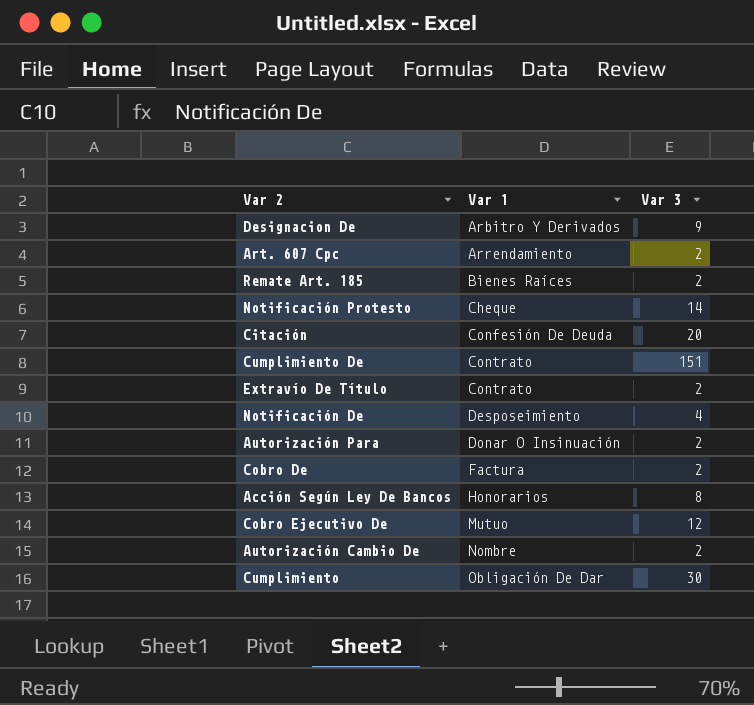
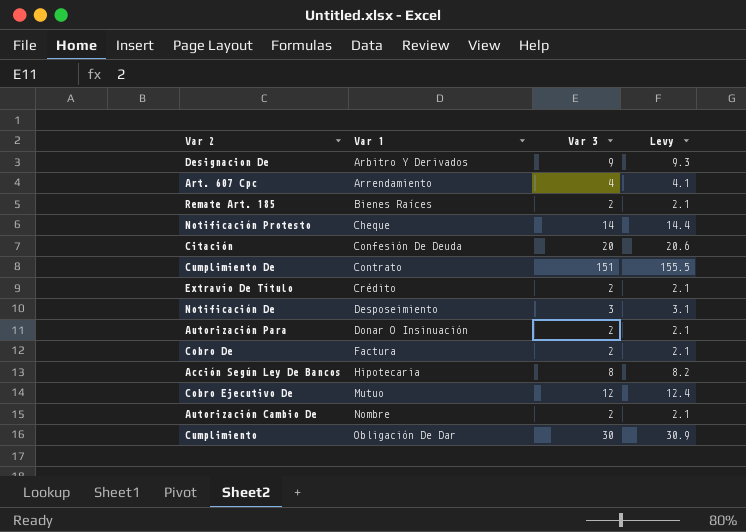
column Levy | formula: none -> [Var 3] * 1.03
Art. 607 Cpc | Var 3: 2 -> 4
Extravío De Título | Var 1: Contrato -> Crédito
Notificación De | Var 3: 4 -> 3
Acción Según Ley De Bancos | Var 1: Honorarios -> Hipotecaria

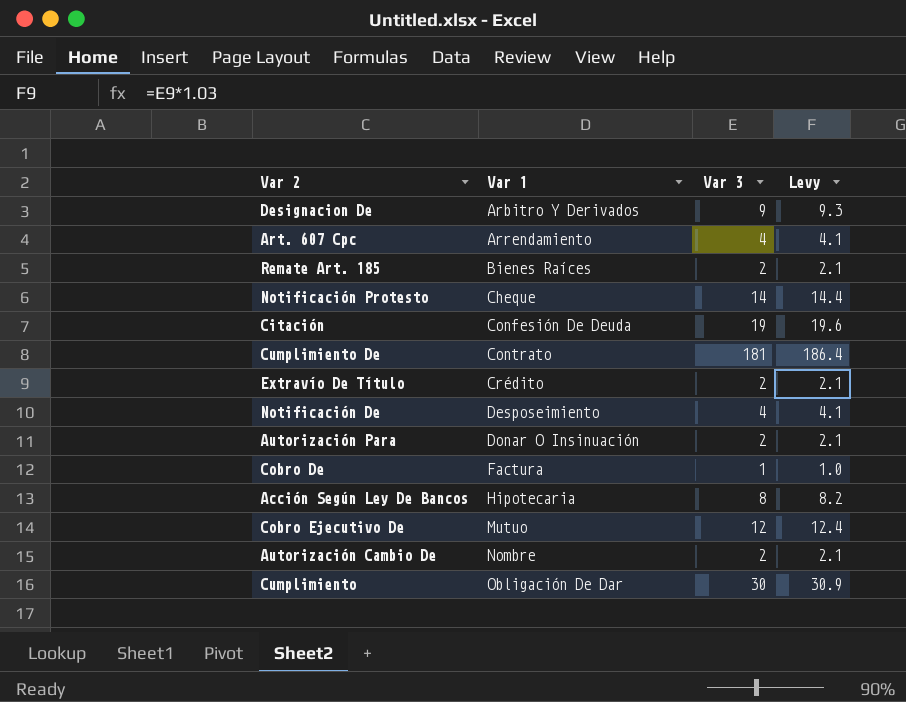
Citación | Var 3: 20 -> 19
Citación | Levy: 20.6 -> 19.6
Cumplimiento De | Var 3: 151 -> 181
Cumplimiento De | Levy: 155.5 -> 186.4
Notificación De | Var 3: 3 -> 4
Notificación De | Levy: 3.1 -> 4.1
Cobro De | Var 3: 2 -> 1
Cobro De | Levy: 2.1 -> 1.0

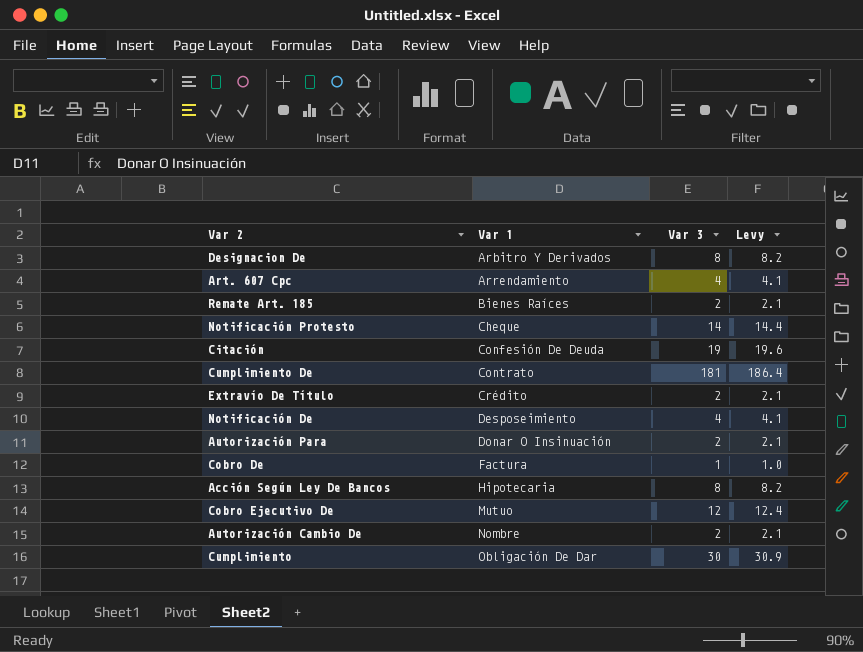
Designacion De | Var 3: 9 -> 8
Designacion De | Levy: 9.3 -> 8.2

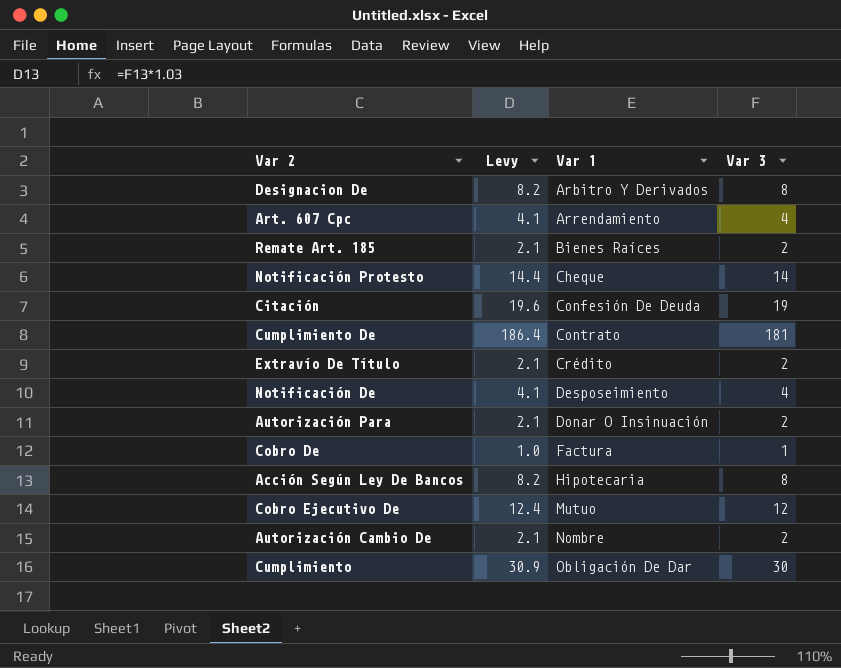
column Levy | position: 4 -> 2

